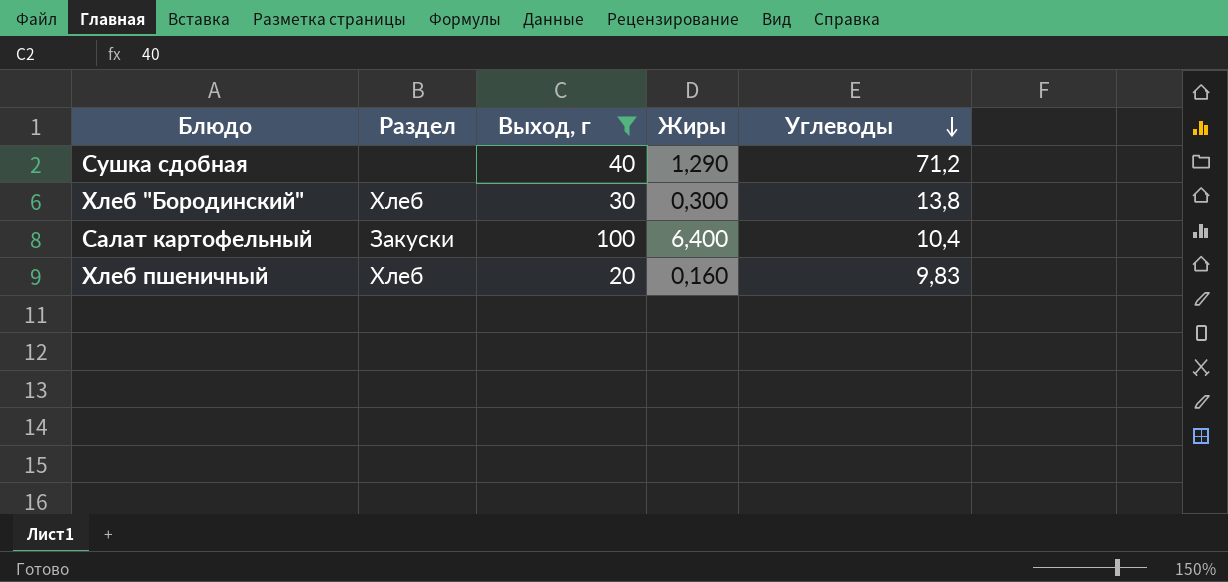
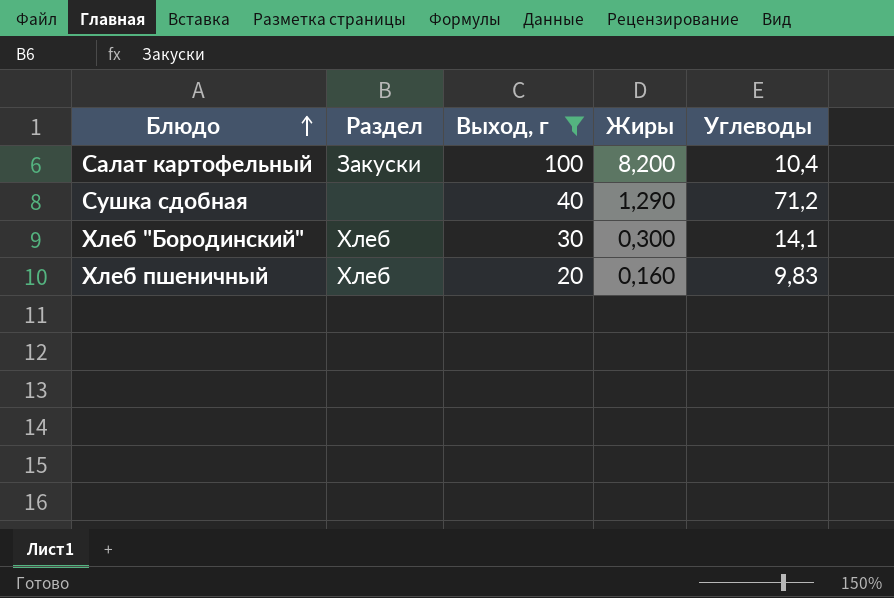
row order: Углеводы descending -> Блюдо ascending
Салат картофельный | Жиры: 6,400 -> 8,200
Хлеб "Бородинский" | Углеводы: 13,8 -> 14,1

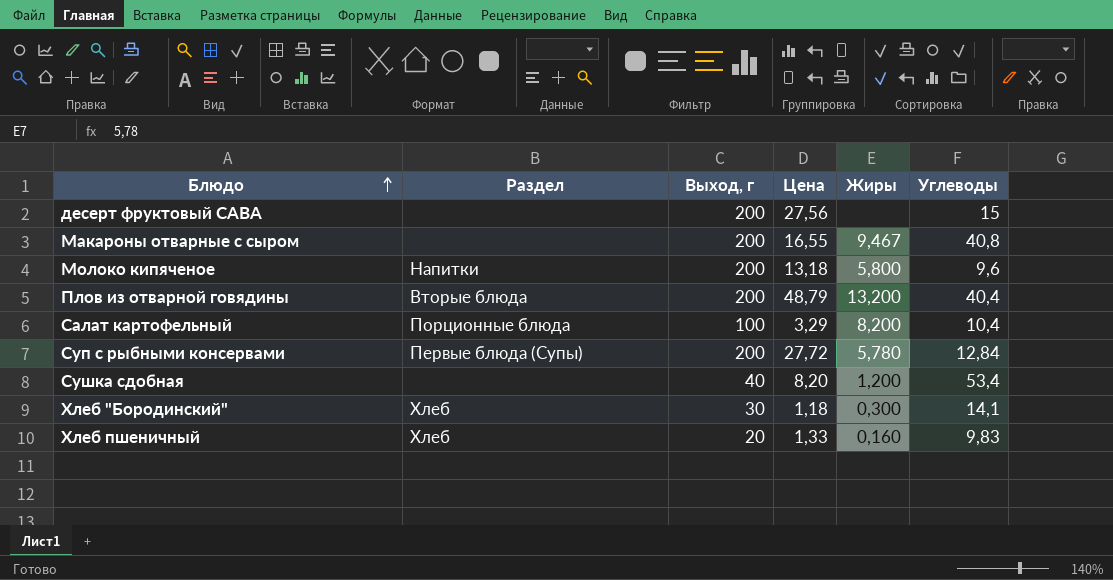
filter: Выход, г != 200 -> none
column Цена | position: none -> 4
Салат картофельный | Раздел: Закуски -> Порционные блюда
Сушка сдобная | Жиры: 1,290 -> 1,200
Сушка сдобная | Углеводы: 71,2 -> 53,4

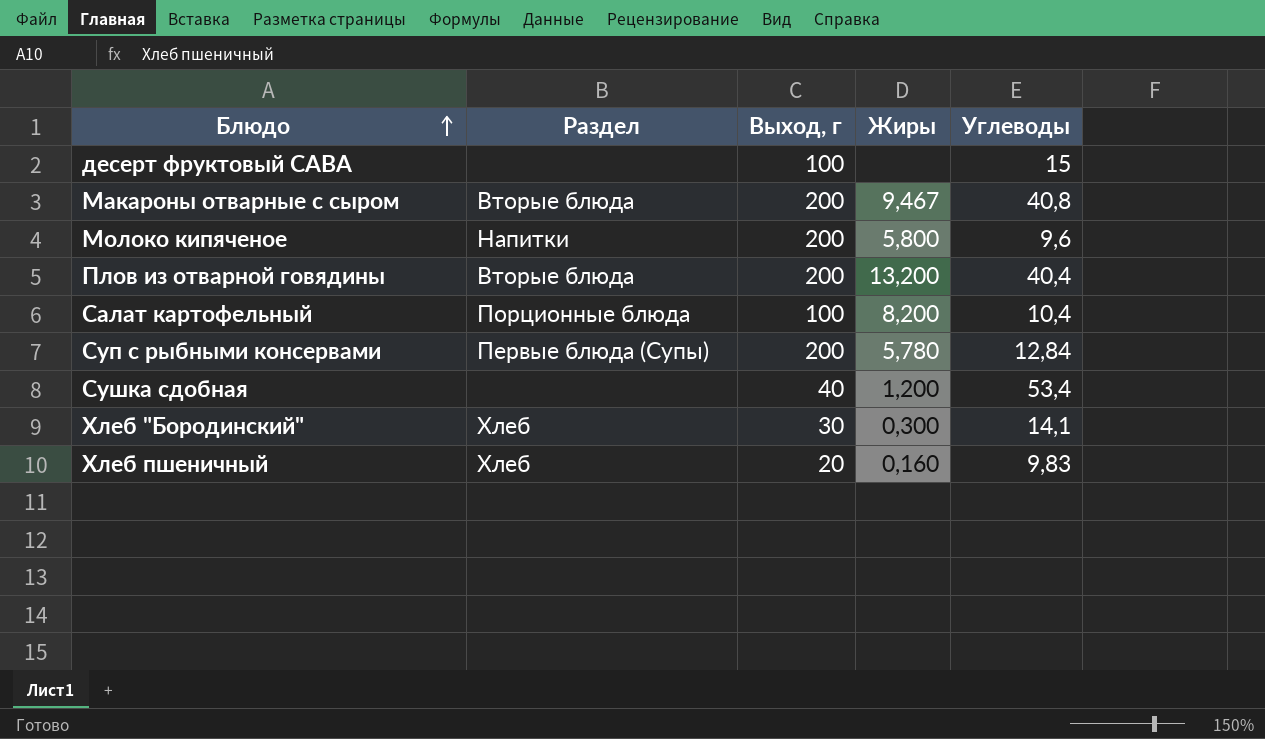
column Цена | position: 4 -> none
десерт фруктовый САВА | Выход, г: 200 -> 100
Макароны отварные с сыром | Раздел: none -> Вторые блюда

